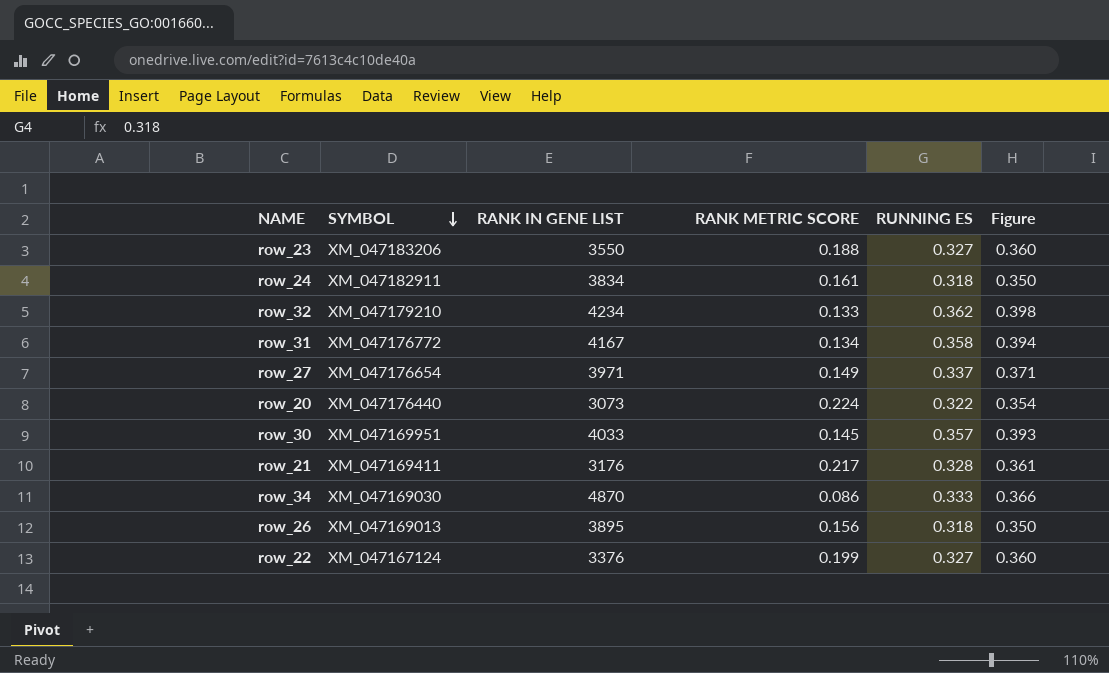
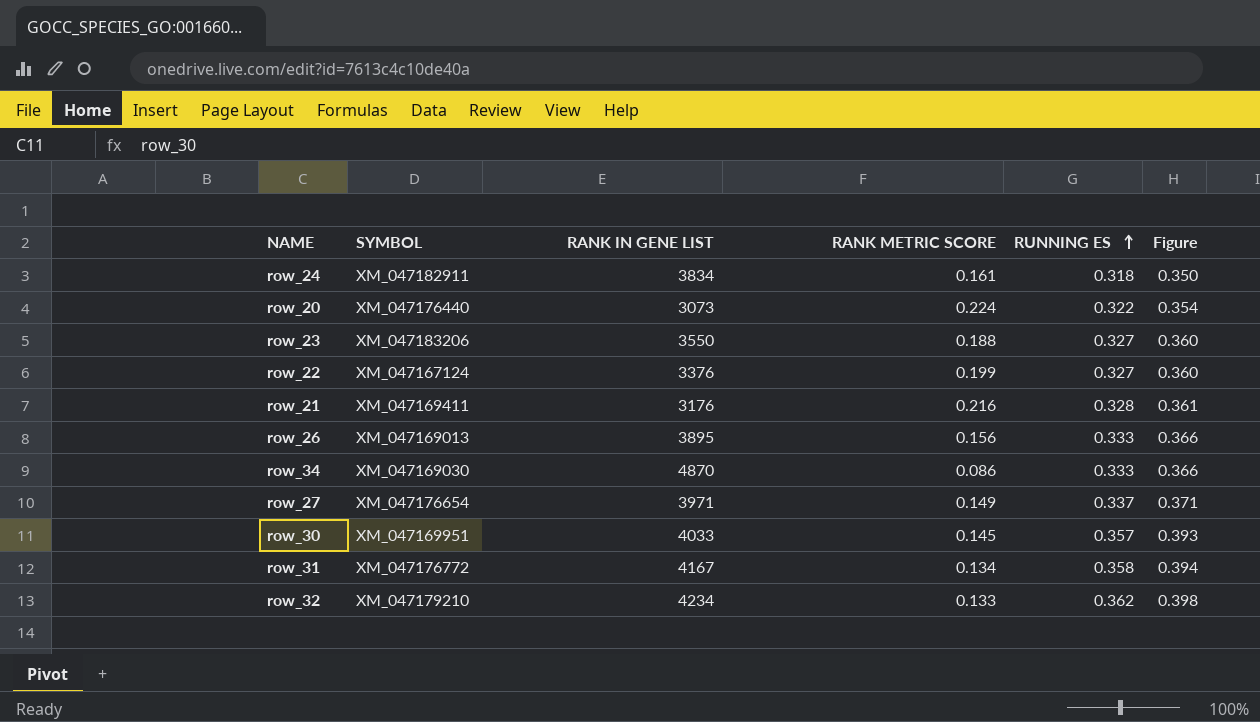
row order: SYMBOL descending -> RUNNING ES ascending
row_21 | RANK METRIC SCORE: 0.217 -> 0.216
row_26 | RUNNING ES: 0.318 -> 0.333
row_26 | Figure: 0.350 -> 0.366

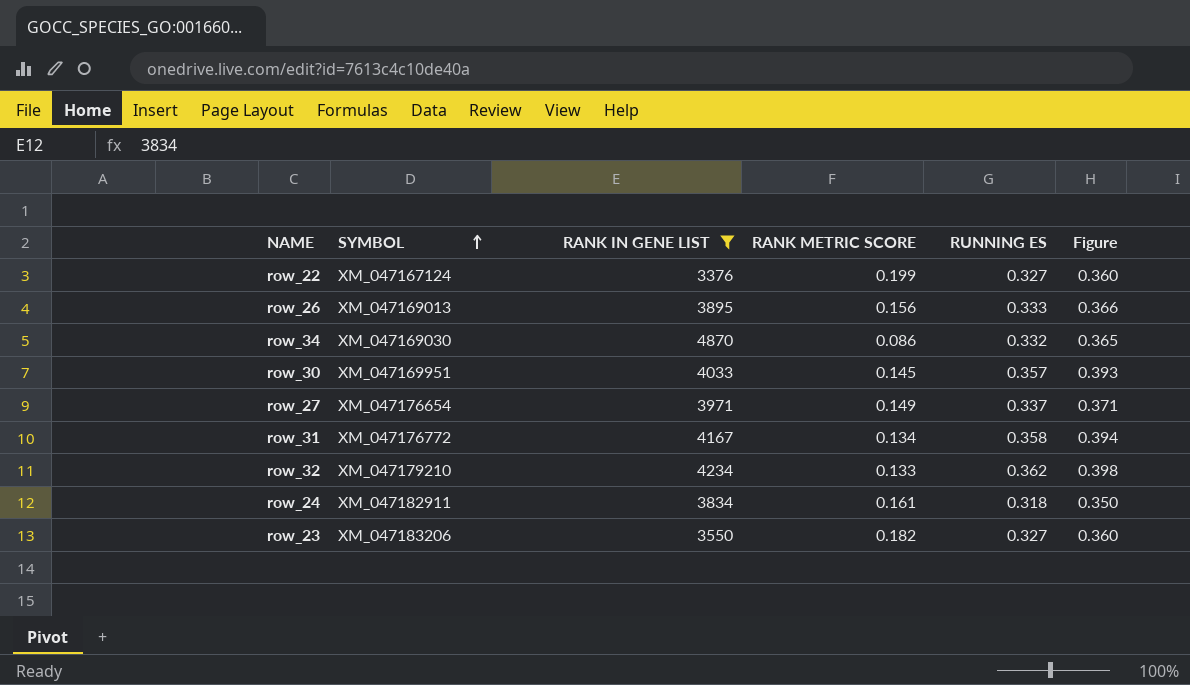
filter: none -> RANK IN GENE LIST >= 3376
row order: RUNNING ES ascending -> SYMBOL ascending
row_34 | RUNNING ES: 0.333 -> 0.332
row_34 | Figure: 0.366 -> 0.365
row_23 | RANK METRIC SCORE: 0.188 -> 0.182

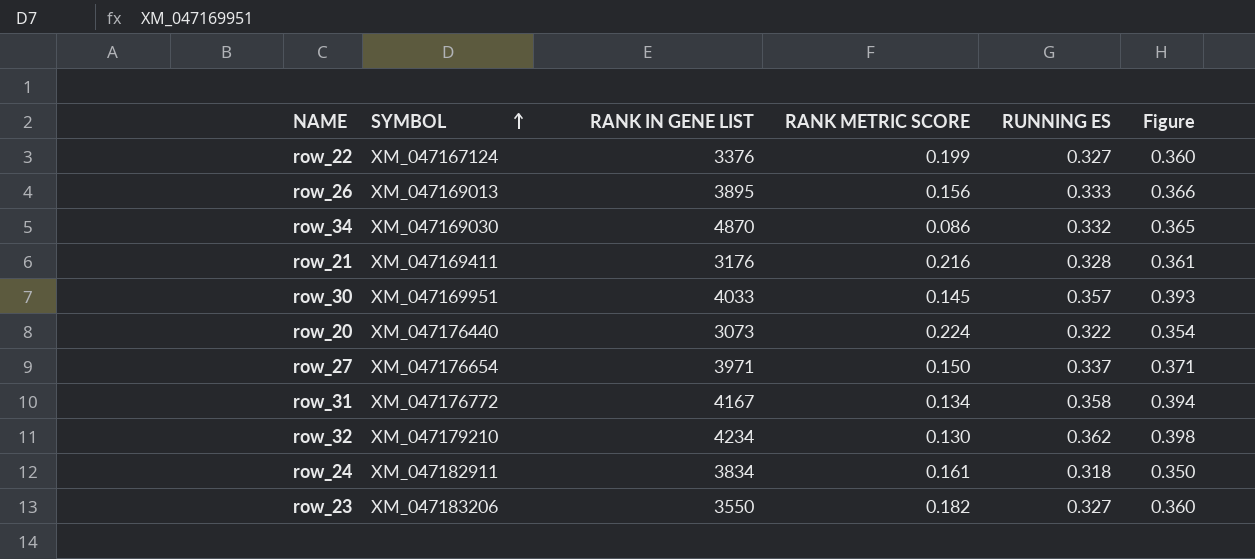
filter: RANK IN GENE LIST >= 3376 -> none
row_27 | RANK METRIC SCORE: 0.149 -> 0.150
row_32 | RANK METRIC SCORE: 0.133 -> 0.130

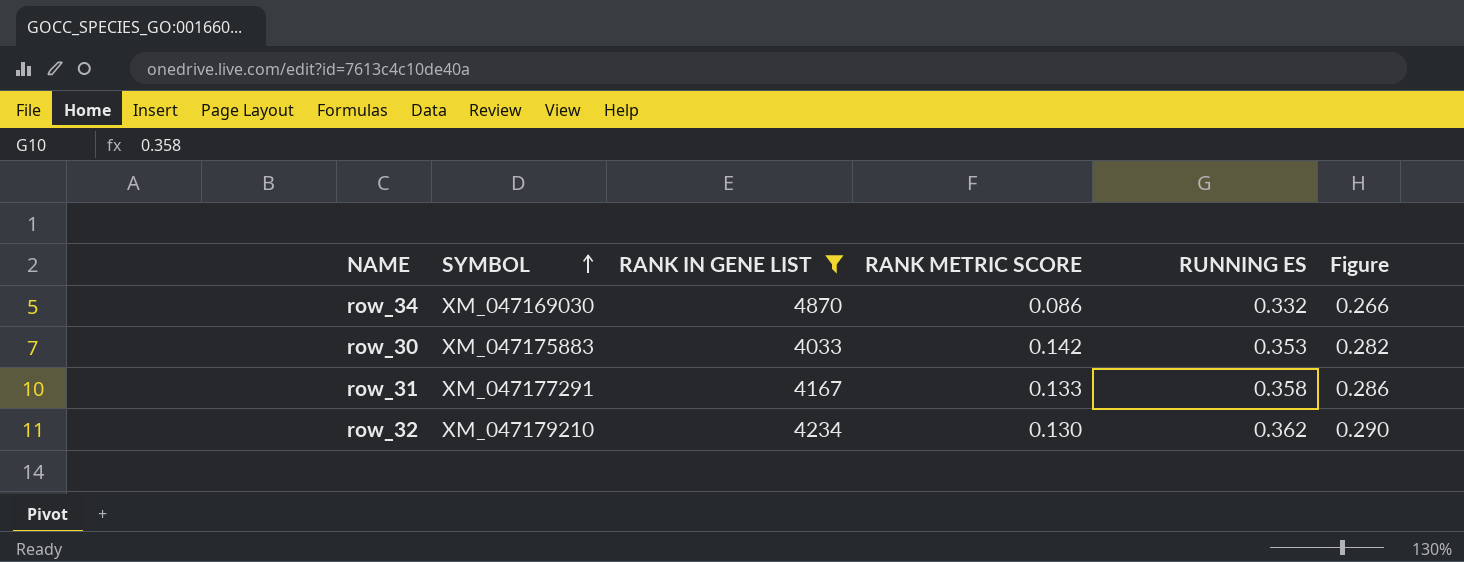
filter: none -> RANK IN GENE LIST >= 4033
column Figure | formula: [RUNNING ES] * 1.1 -> [RUNNING ES] * 0.8
row_30 | SYMBOL: XM_047169951 -> XM_047175883
row_30 | RANK METRIC SCORE: 0.145 -> 0.142
row_30 | RUNNING ES: 0.357 -> 0.353
row_31 | SYMBOL: XM_047176772 -> XM_047177291
row_31 | RANK METRIC SCORE: 0.134 -> 0.133

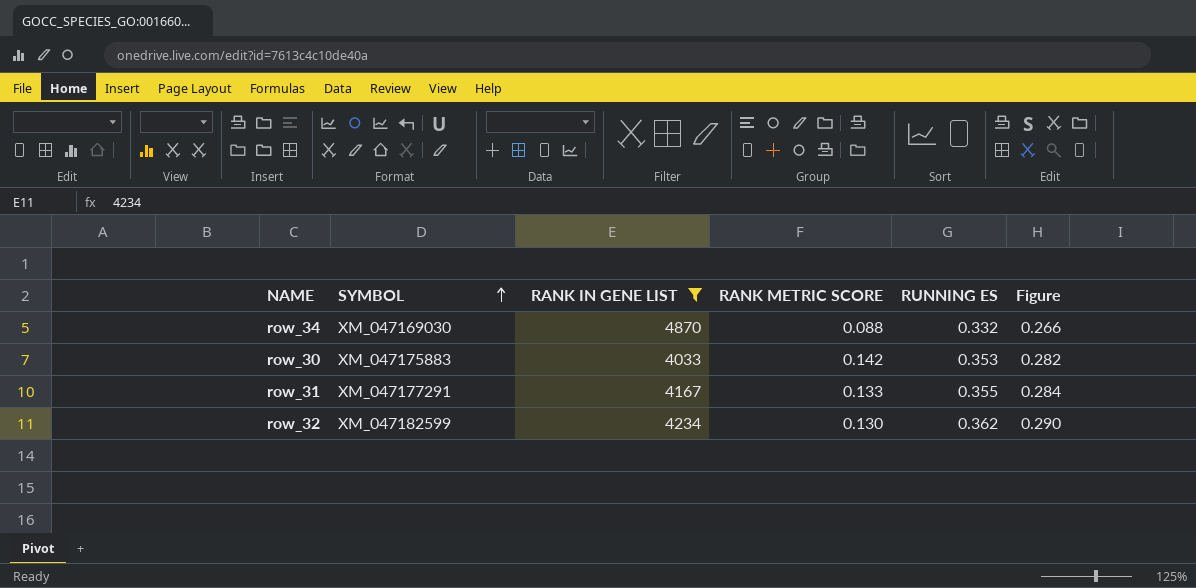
row_34 | RANK METRIC SCORE: 0.086 -> 0.088
row_31 | RUNNING ES: 0.358 -> 0.355
row_31 | Figure: 0.286 -> 0.284
row_32 | SYMBOL: XM_047179210 -> XM_047182599

